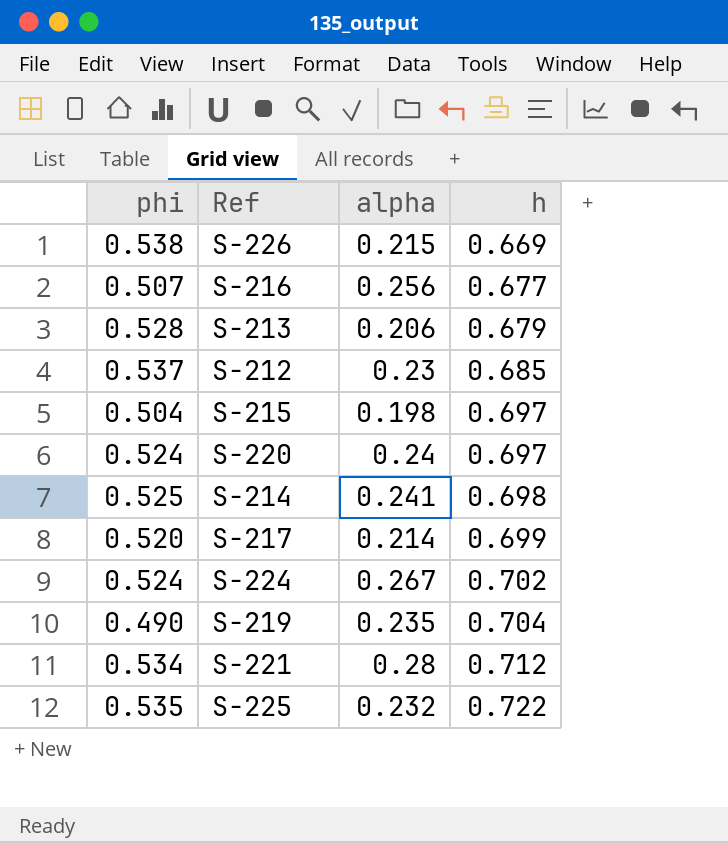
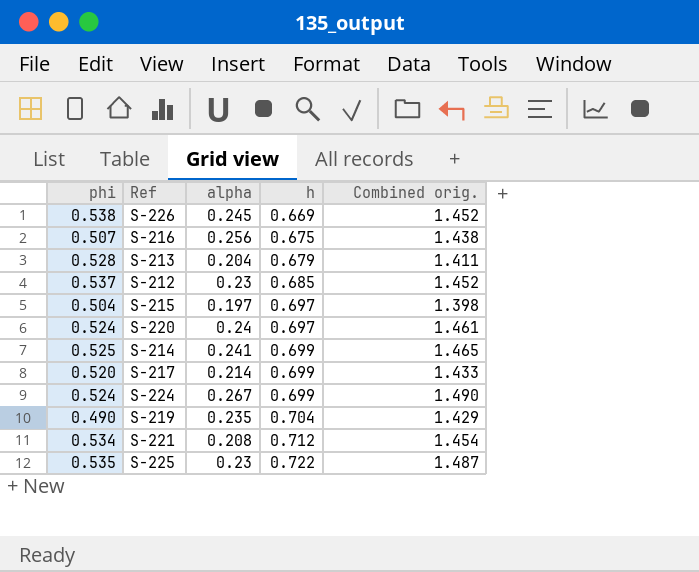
column Combined orig. | formula: none -> [phi] + [alpha] + [h]
S-226 | alpha: 0.215 -> 0.245
S-216 | h: 0.677 -> 0.675
S-213 | alpha: 0.206 -> 0.204
S-215 | alpha: 0.198 -> 0.197
S-214 | h: 0.698 -> 0.699
S-224 | h: 0.702 -> 0.699
S-221 | alpha: 0.28 -> 0.208
S-225 | alpha: 0.232 -> 0.23

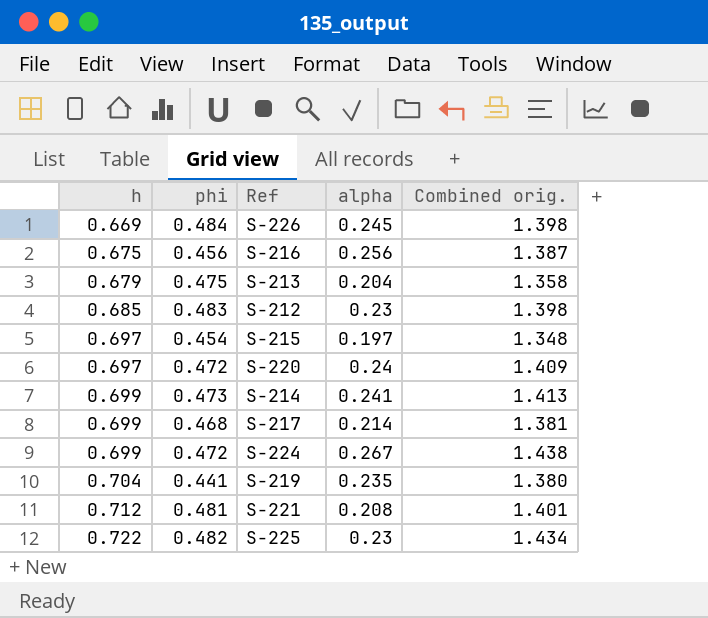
column h | position: 4 -> 1
S-226 | phi: 0.538 -> 0.484
S-226 | Combined orig.: 1.452 -> 1.398
S-216 | phi: 0.507 -> 0.456
S-216 | Combined orig.: 1.438 -> 1.387
S-213 | phi: 0.528 -> 0.475
S-213 | Combined orig.: 1.411 -> 1.358
S-212 | phi: 0.537 -> 0.483
S-212 | Combined orig.: 1.452 -> 1.398
S-215 | phi: 0.504 -> 0.454
S-215 | Combined orig.: 1.398 -> 1.348
S-220 | phi: 0.524 -> 0.472
S-220 | Combined orig.: 1.461 -> 1.409
S-214 | phi: 0.525 -> 0.473
S-214 | Combined orig.: 1.465 -> 1.413
S-217 | phi: 0.520 -> 0.468
S-217 | Combined orig.: 1.433 -> 1.381
S-224 | phi: 0.524 -> 0.472
S-224 | Combined orig.: 1.490 -> 1.438
S-219 | phi: 0.490 -> 0.441
S-219 | Combined orig.: 1.429 -> 1.380
S-221 | phi: 0.534 -> 0.481
S-221 | Combined orig.: 1.454 -> 1.401
S-225 | phi: 0.535 -> 0.482
S-225 | Combined orig.: 1.487 -> 1.434

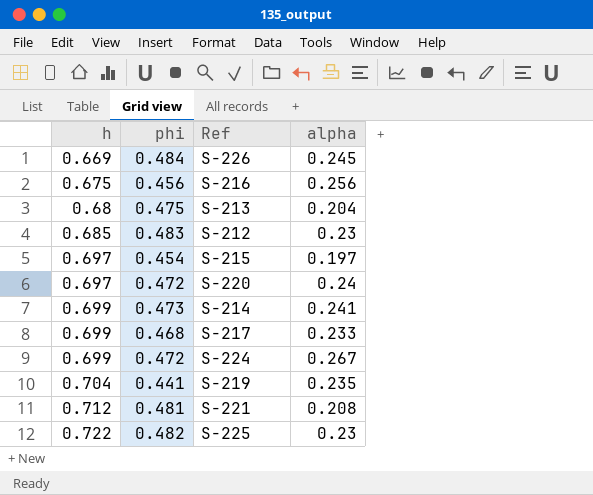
column Combined orig. | formula: [h] + [phi] + [alpha] -> none
S-213 | h: 0.679 -> 0.68
S-217 | alpha: 0.214 -> 0.233

